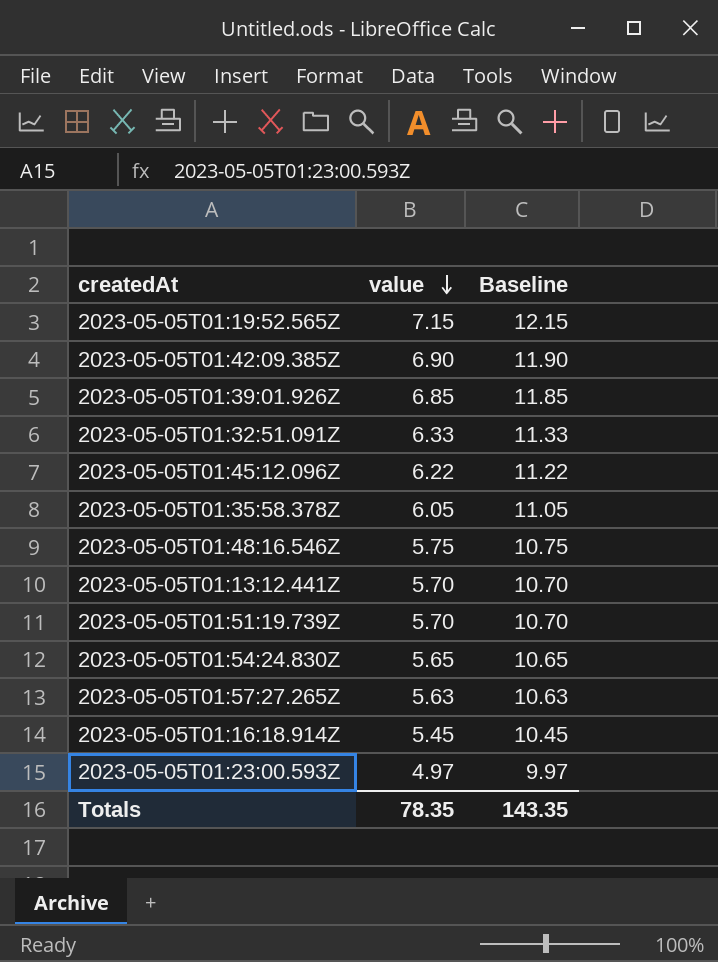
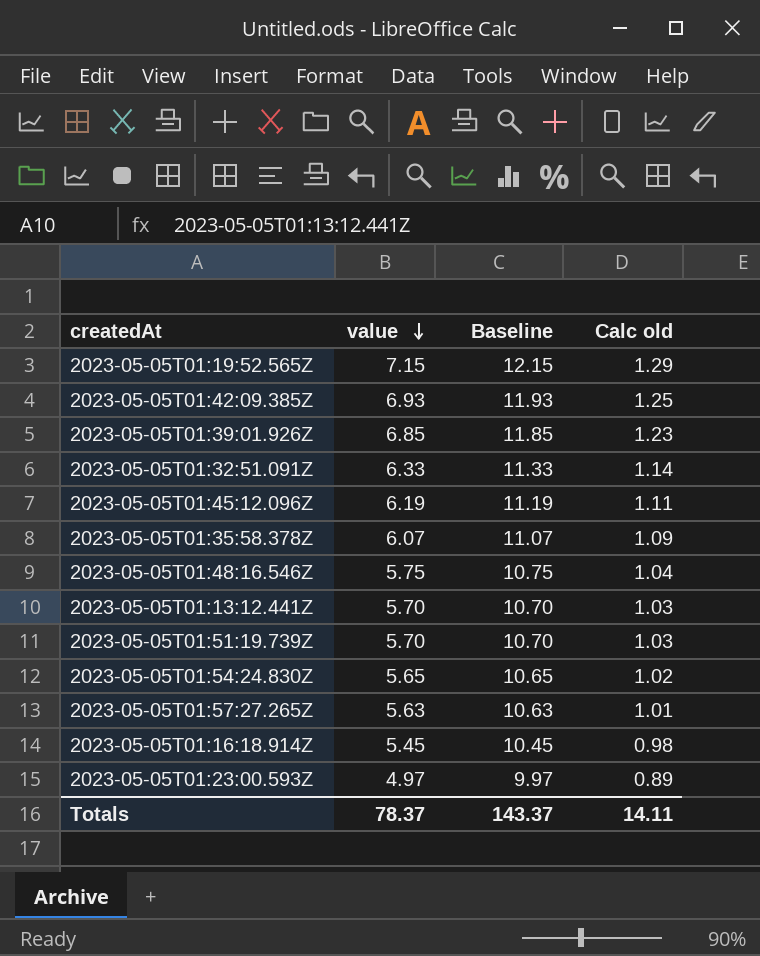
column Calc old | formula: none -> [value] * 0.18
2023-05-05T01:42:09.385Z | value: 6.90 -> 6.93
2023-05-05T01:42:09.385Z | Baseline: 11.90 -> 11.93
2023-05-05T01:45:12.096Z | value: 6.22 -> 6.19
2023-05-05T01:45:12.096Z | Baseline: 11.22 -> 11.19
2023-05-05T01:35:58.378Z | value: 6.05 -> 6.07
2023-05-05T01:35:58.378Z | Baseline: 11.05 -> 11.07
Totals | value: 78.35 -> 78.37
Totals | Baseline: 143.35 -> 143.37

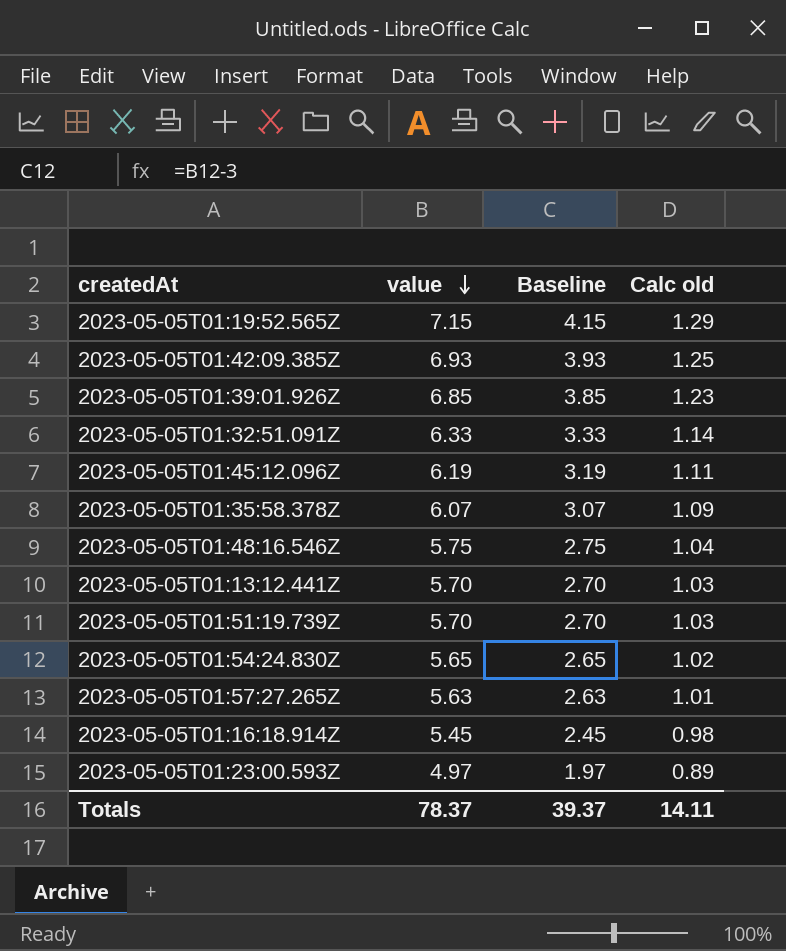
column Baseline | formula: [value] + 5 -> [value] - 3
Totals | Baseline: 143.37 -> 39.37

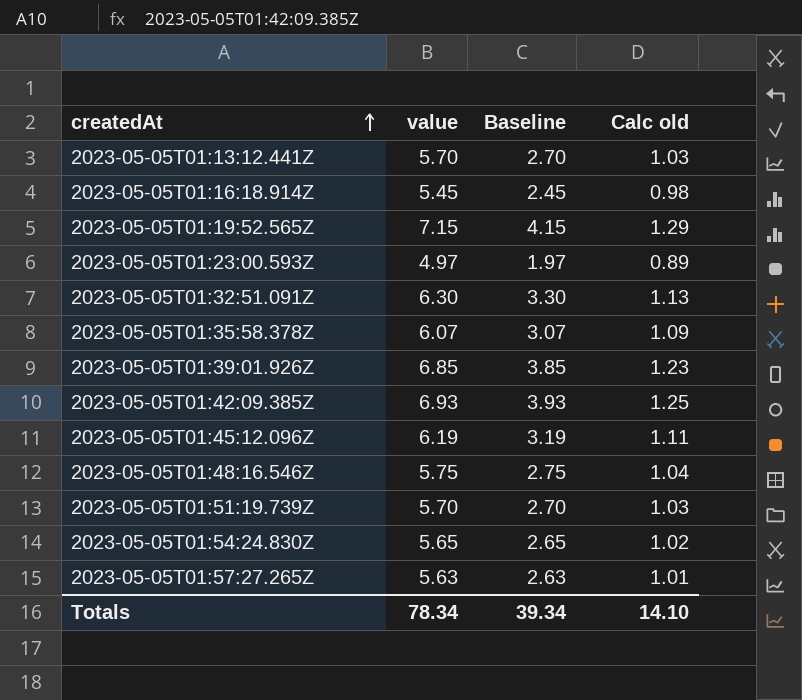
row order: value descending -> createdAt ascending
2023-05-05T01:32:51.091Z | value: 6.33 -> 6.30
2023-05-05T01:32:51.091Z | Baseline: 3.33 -> 3.30
2023-05-05T01:32:51.091Z | Calc old: 1.14 -> 1.13
Totals | value: 78.37 -> 78.34
Totals | Baseline: 39.37 -> 39.34
Totals | Calc old: 14.11 -> 14.10

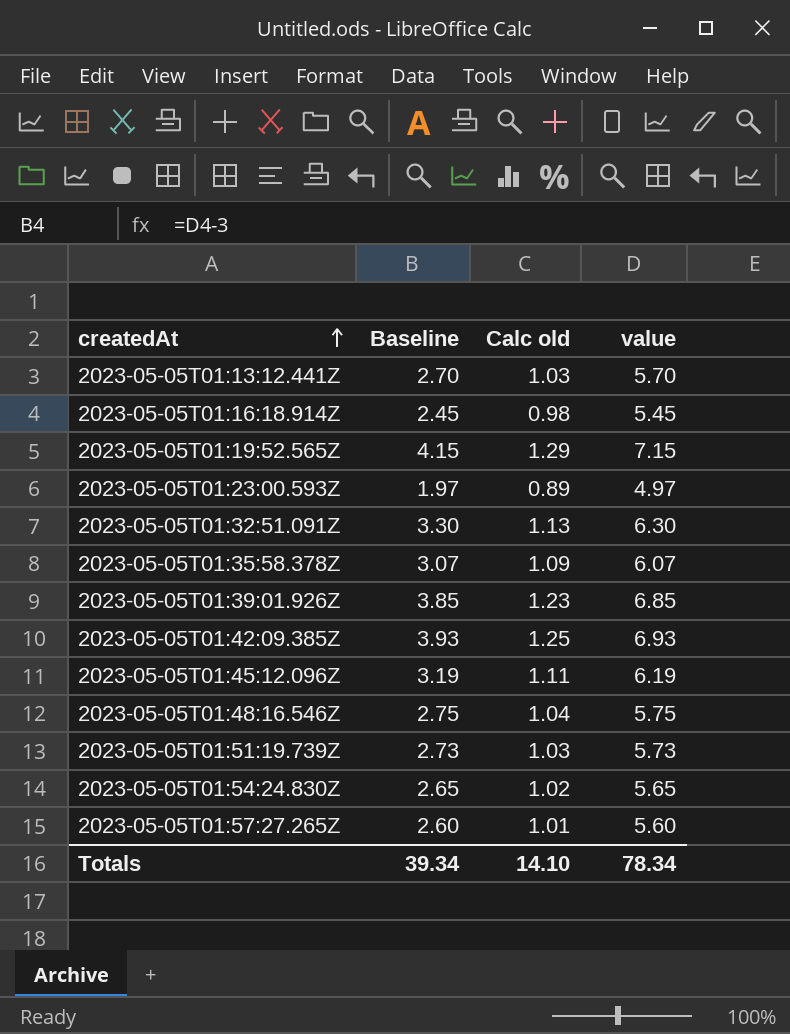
column value | position: 2 -> 4
2023-05-05T01:51:19.739Z | Baseline: 2.70 -> 2.73
2023-05-05T01:51:19.739Z | value: 5.70 -> 5.73
2023-05-05T01:57:27.265Z | Baseline: 2.63 -> 2.60
2023-05-05T01:57:27.265Z | value: 5.63 -> 5.60

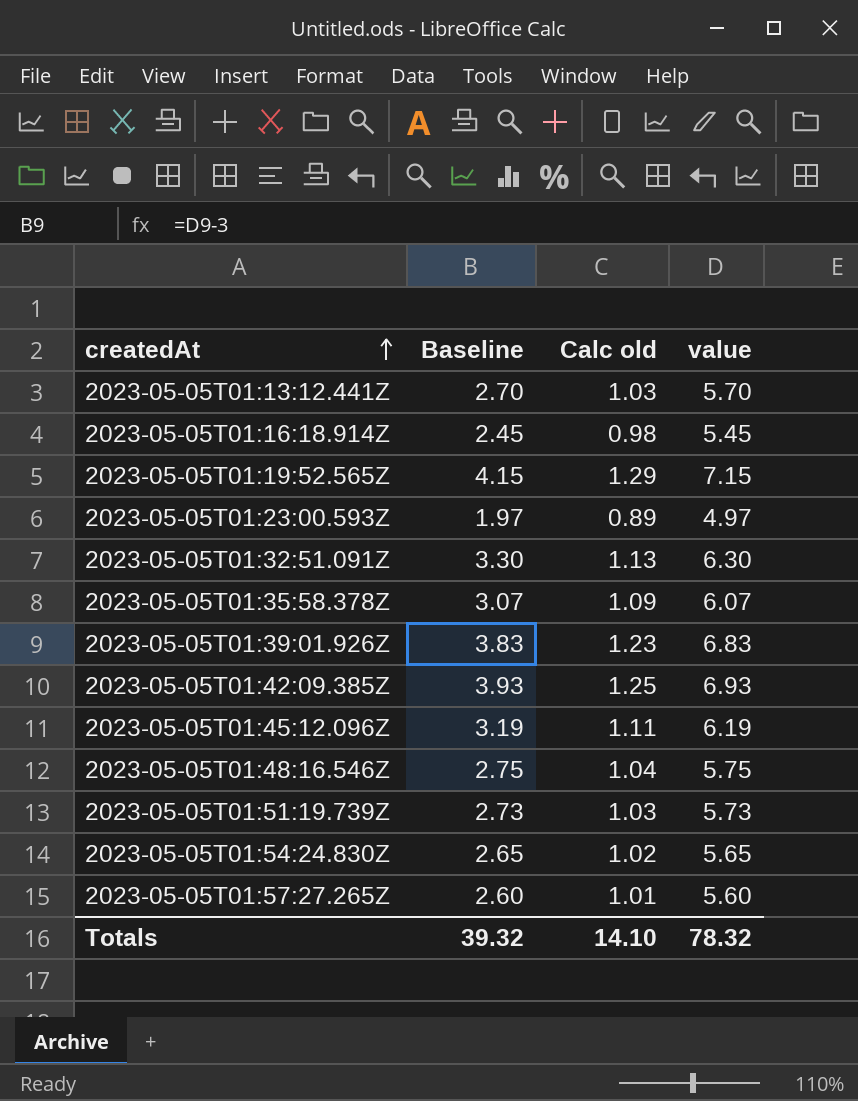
2023-05-05T01:39:01.926Z | Baseline: 3.85 -> 3.83
2023-05-05T01:39:01.926Z | value: 6.85 -> 6.83
Totals | Baseline: 39.34 -> 39.32
Totals | value: 78.34 -> 78.32

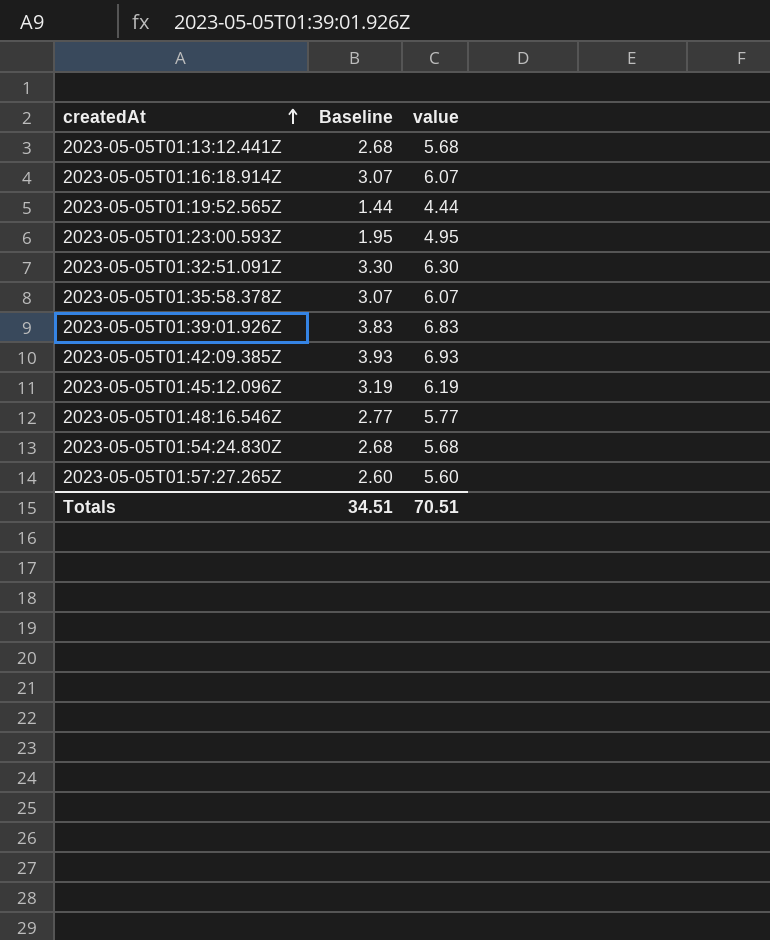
column Calc old | formula: [value] * 0.18 -> none
row 2023-05-05T01:51:19.739Z: 2.73 | 1.03 | 5.73 -> none
2023-05-05T01:13:12.441Z | Baseline: 2.70 -> 2.68
2023-05-05T01:13:12.441Z | value: 5.70 -> 5.68
2023-05-05T01:16:18.914Z | Baseline: 2.45 -> 3.07
2023-05-05T01:16:18.914Z | value: 5.45 -> 6.07
2023-05-05T01:19:52.565Z | Baseline: 4.15 -> 1.44
2023-05-05T01:19:52.565Z | value: 7.15 -> 4.44
2023-05-05T01:23:00.593Z | Baseline: 1.97 -> 1.95
2023-05-05T01:23:00.593Z | value: 4.97 -> 4.95
2023-05-05T01:48:16.546Z | Baseline: 2.75 -> 2.77
2023-05-05T01:48:16.546Z | value: 5.75 -> 5.77
2023-05-05T01:54:24.830Z | Baseline: 2.65 -> 2.68
2023-05-05T01:54:24.830Z | value: 5.65 -> 5.68
Totals | Baseline: 39.32 -> 34.51
Totals | value: 78.32 -> 70.51

